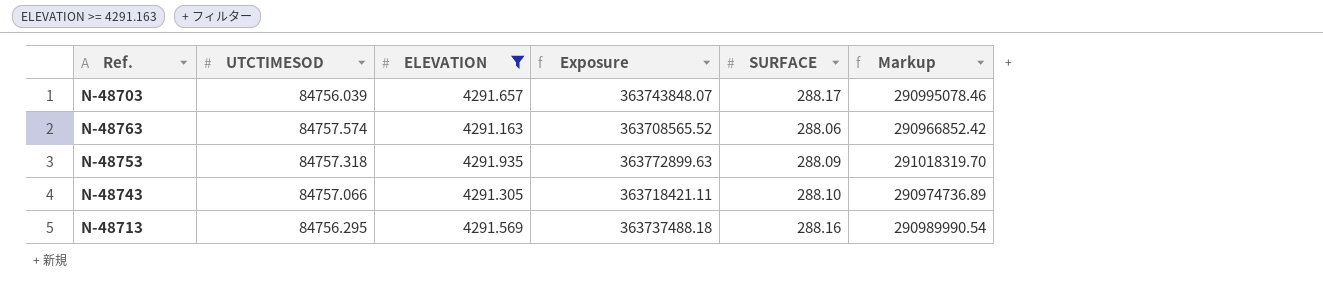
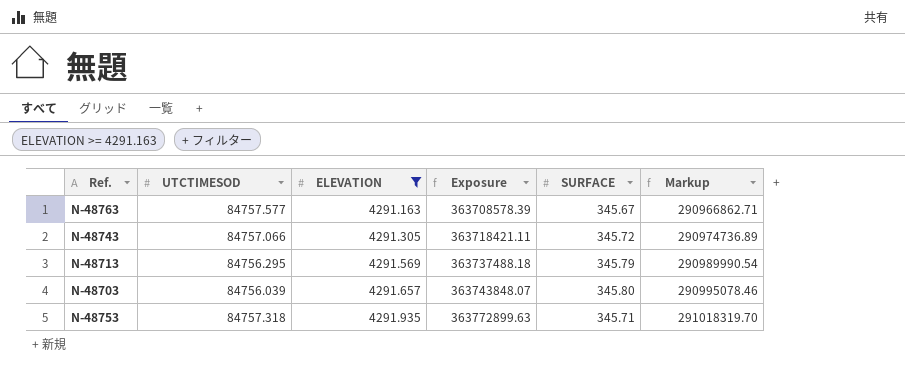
row order: none -> ELEVATION ascending
N-48763 | UTCTIMESOD: 84757.574 -> 84757.577
N-48763 | Exposure: 363708565.52 -> 363708578.39
N-48763 | SURFACE: 288.06 -> 345.67
N-48763 | Markup: 290966852.42 -> 290966862.71
N-48743 | SURFACE: 288.10 -> 345.72
N-48713 | SURFACE: 288.16 -> 345.79
N-48703 | SURFACE: 288.17 -> 345.80
N-48753 | SURFACE: 288.09 -> 345.71

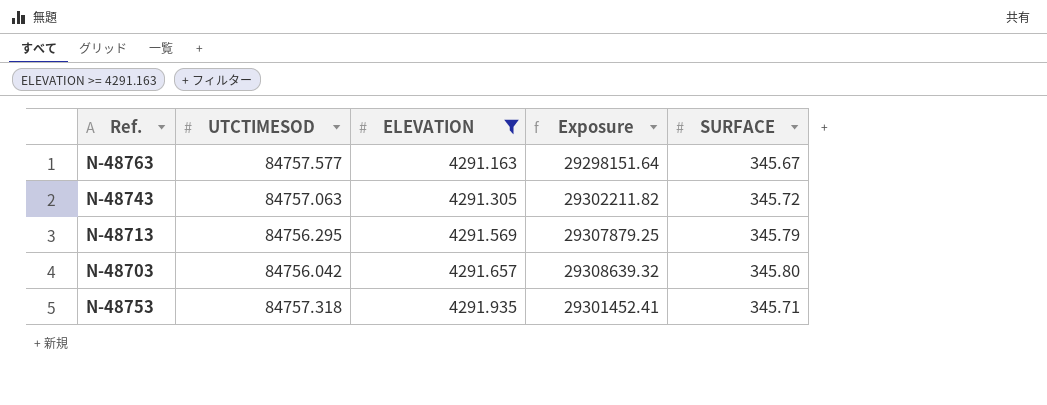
column Markup | formula: [Exposure] * 0.8 -> none
column Exposure | formula: [UTCTIMESOD] * [ELEVATION] -> [UTCTIMESOD] * [SURFACE]
N-48743 | UTCTIMESOD: 84757.066 -> 84757.063
N-48703 | UTCTIMESOD: 84756.039 -> 84756.042

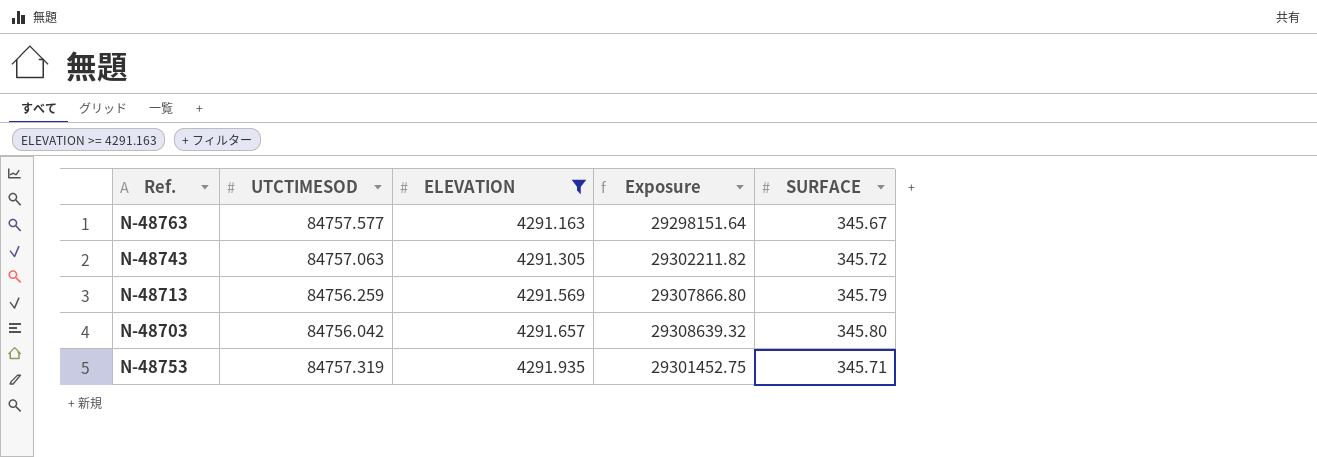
N-48713 | UTCTIMESOD: 84756.295 -> 84756.259
N-48713 | Exposure: 29307879.25 -> 29307866.80
N-48753 | UTCTIMESOD: 84757.318 -> 84757.319
N-48753 | Exposure: 29301452.41 -> 29301452.75

